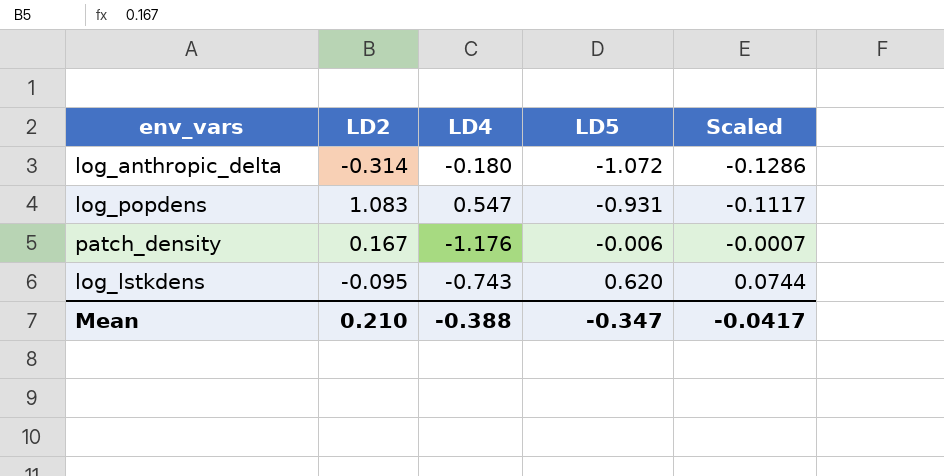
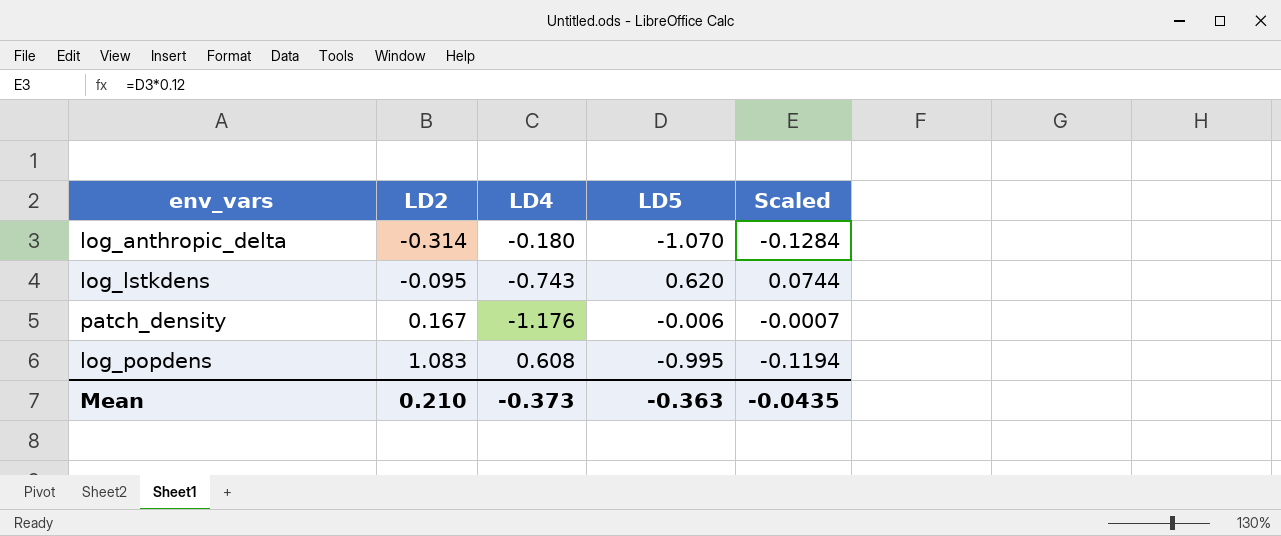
row order: LD5 ascending -> LD2 ascending
log_anthropic_delta | LD5: -1.072 -> -1.070
log_anthropic_delta | Scaled: -0.1286 -> -0.1284
log_popdens | LD4: 0.547 -> 0.608
log_popdens | LD5: -0.931 -> -0.995
log_popdens | Scaled: -0.1117 -> -0.1194
Mean | LD4: -0.388 -> -0.373
Mean | LD5: -0.347 -> -0.363
Mean | Scaled: -0.0417 -> -0.0435

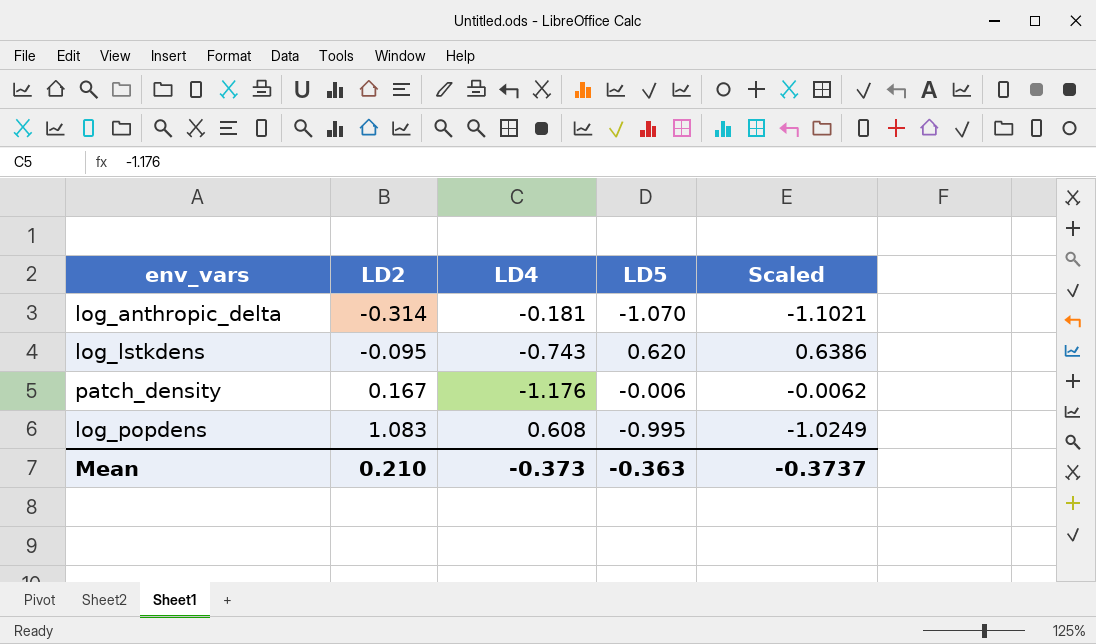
column Scaled | formula: [LD5] * 0.12 -> [LD5] * 1.03
log_anthropic_delta | LD4: -0.180 -> -0.181
Mean | Scaled: -0.0435 -> -0.3737

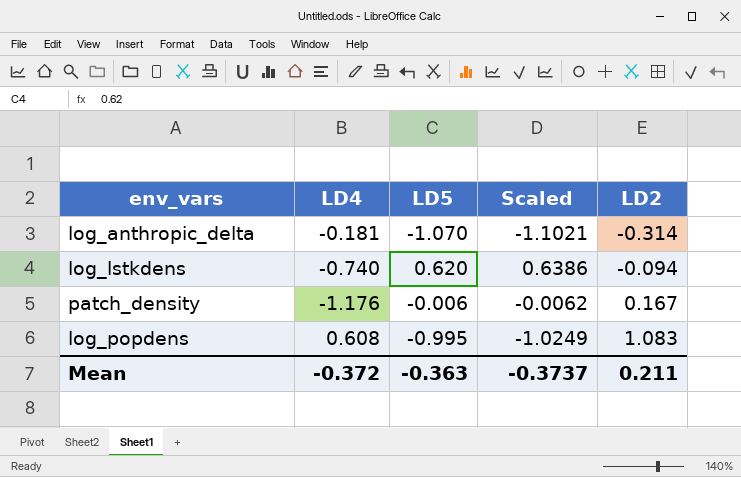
column LD2 | position: 2 -> 5
log_lstkdens | LD4: -0.743 -> -0.740
log_lstkdens | LD2: -0.095 -> -0.094
Mean | LD4: -0.373 -> -0.372
Mean | LD2: 0.210 -> 0.211

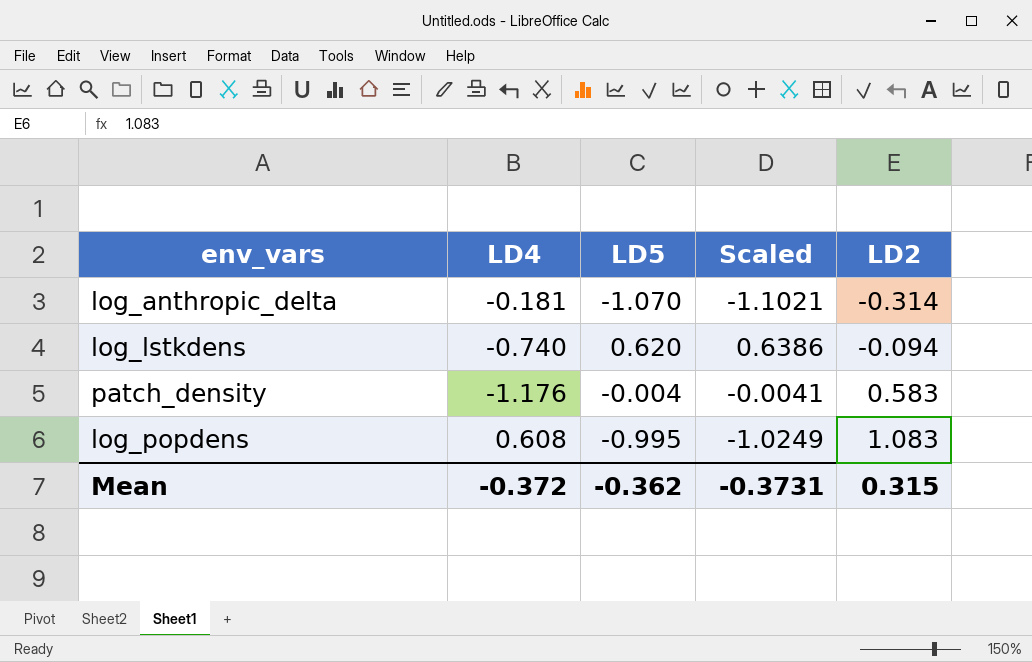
patch_density | LD5: -0.006 -> -0.004
patch_density | Scaled: -0.0062 -> -0.0041
patch_density | LD2: 0.167 -> 0.583
Mean | LD5: -0.363 -> -0.362
Mean | Scaled: -0.3737 -> -0.3731
Mean | LD2: 0.211 -> 0.315

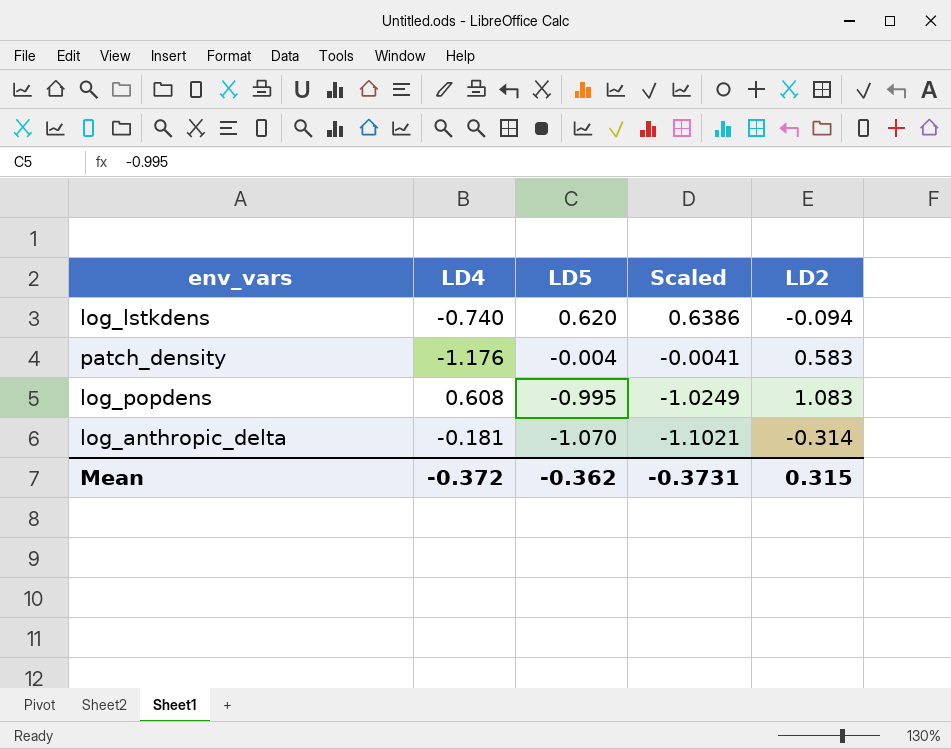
row order: LD2 ascending -> LD5 descending

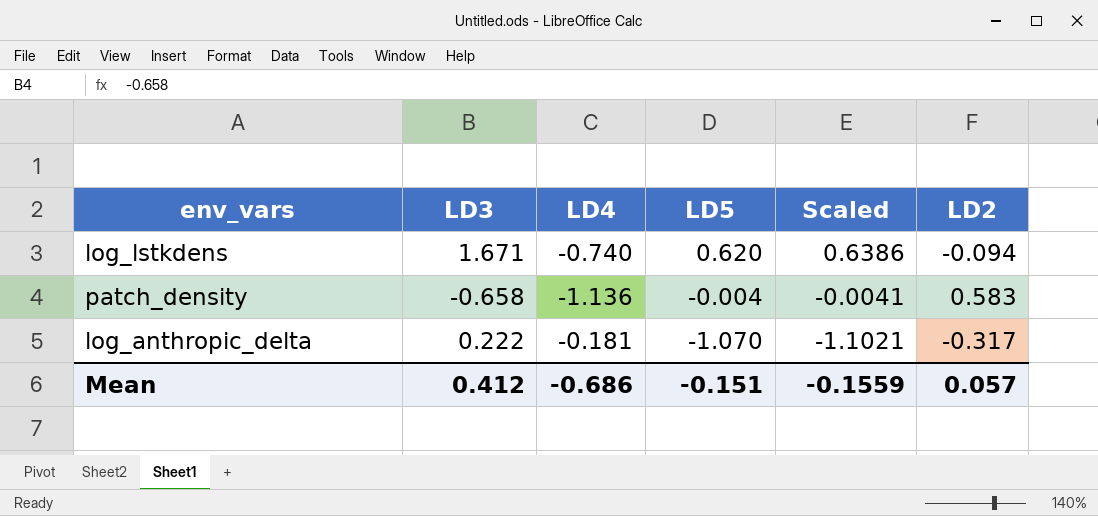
column LD3 | position: none -> 2
row log_popdens: 0.608 | -0.995 | -1.0249 | 1.083 -> none
patch_density | LD4: -1.176 -> -1.136
log_anthropic_delta | LD2: -0.314 -> -0.317
Mean | LD4: -0.372 -> -0.686
Mean | LD5: -0.362 -> -0.151
Mean | Scaled: -0.3731 -> -0.1559
Mean | LD2: 0.315 -> 0.057

